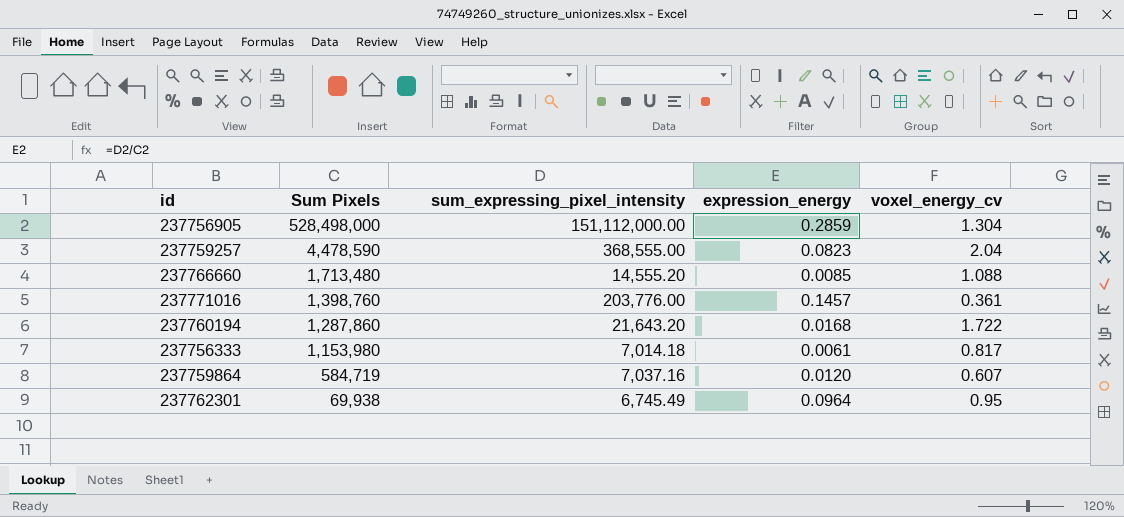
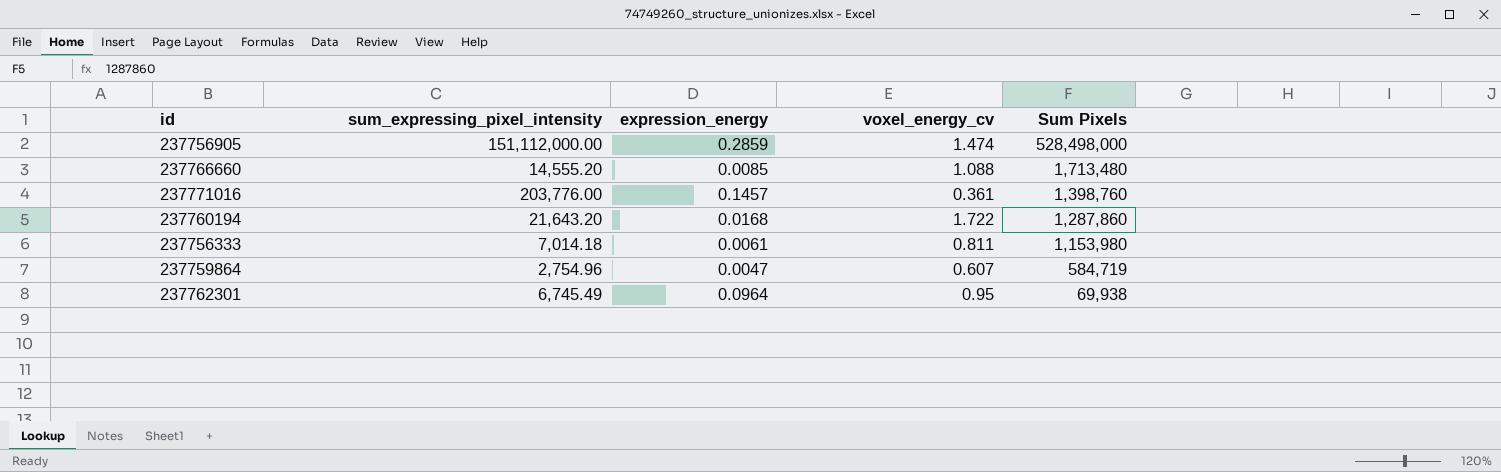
column Sum Pixels | position: 2 -> 5
row 237759257: 4,478,590 | 368,555.00 | 0.0823 | 2.04 -> none
237756905 | voxel_energy_cv: 1.304 -> 1.474
237756333 | voxel_energy_cv: 0.817 -> 0.811
237759864 | sum_expressing_pixel_intensity: 7,037.16 -> 2,754.96
237759864 | expression_energy: 0.0120 -> 0.0047

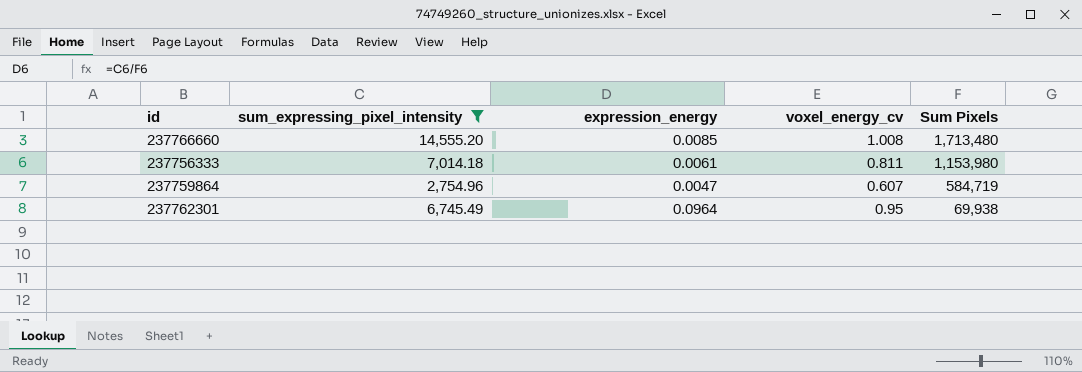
filter: none -> sum_expressing_pixel_intensity <= 14,555.20
237766660 | voxel_energy_cv: 1.088 -> 1.008

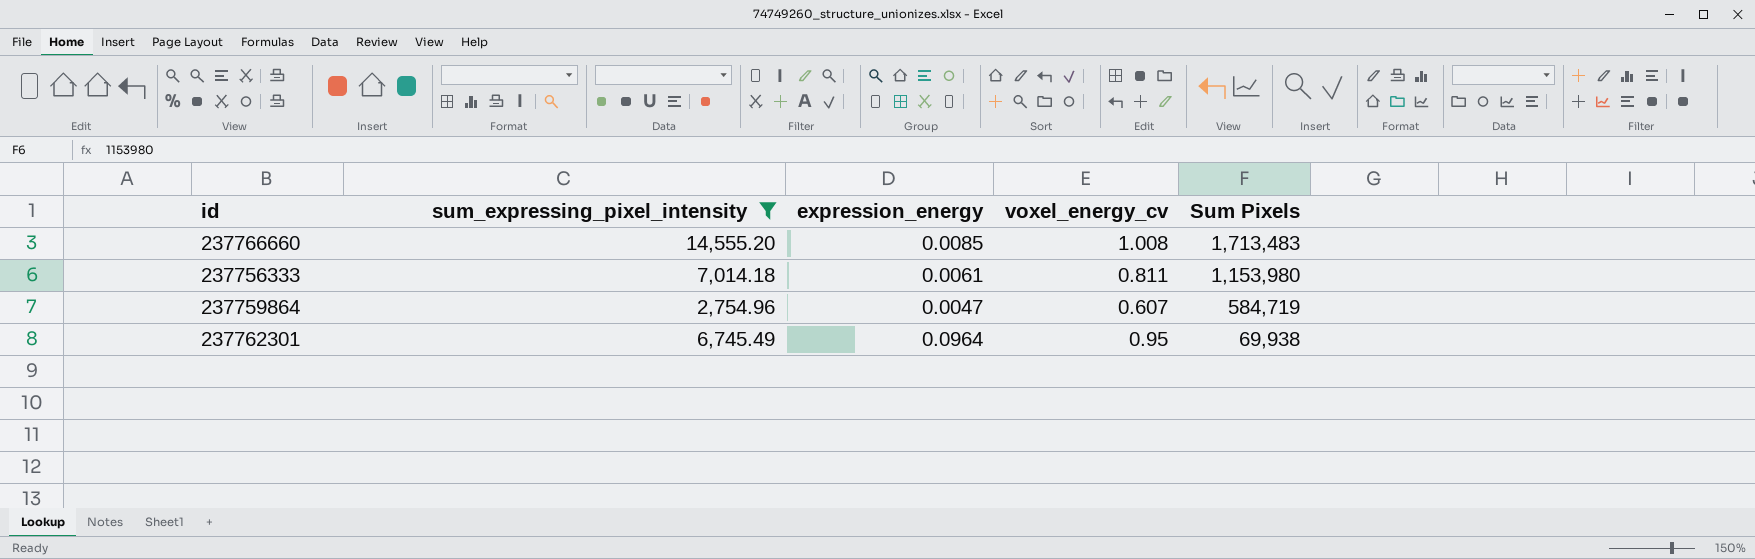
237766660 | Sum Pixels: 1,713,480 -> 1,713,483

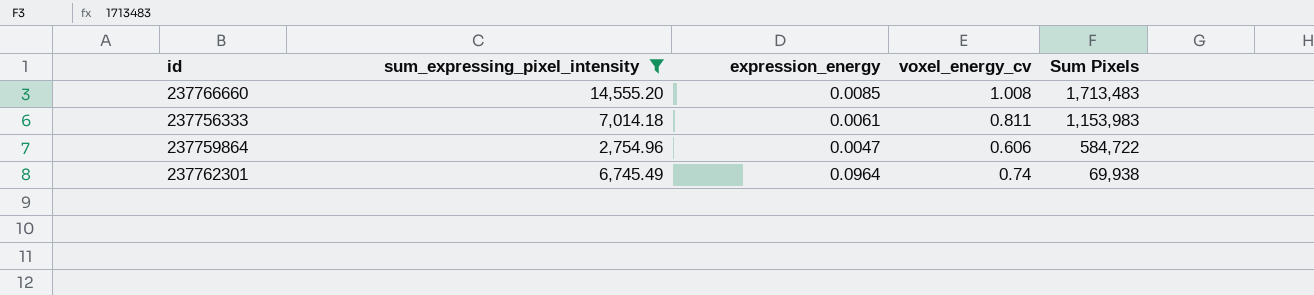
237756333 | Sum Pixels: 1,153,980 -> 1,153,983
237759864 | voxel_energy_cv: 0.607 -> 0.606
237759864 | Sum Pixels: 584,719 -> 584,722
237762301 | voxel_energy_cv: 0.95 -> 0.74

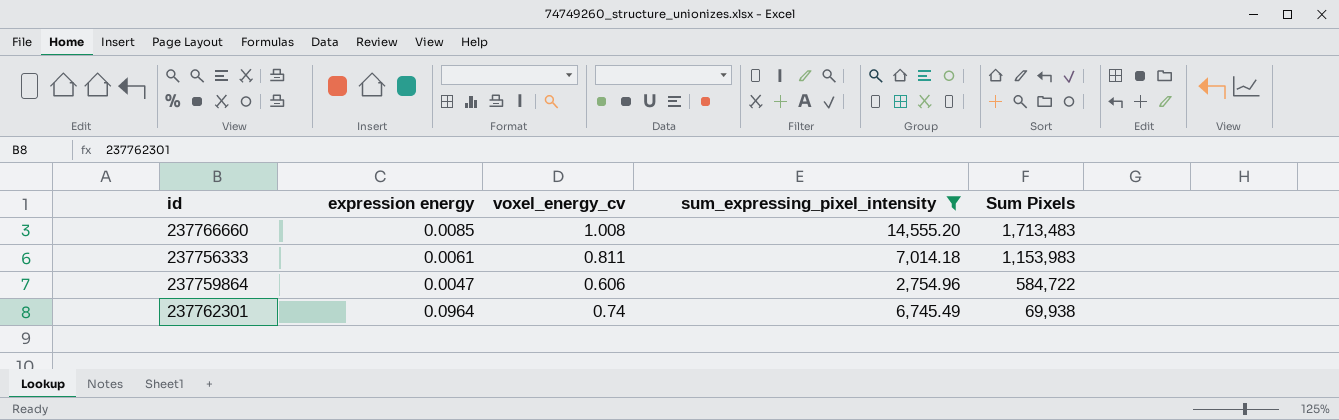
column name: expression_energy -> expression energy
column sum_expressing_pixel_intensity | position: 2 -> 4

